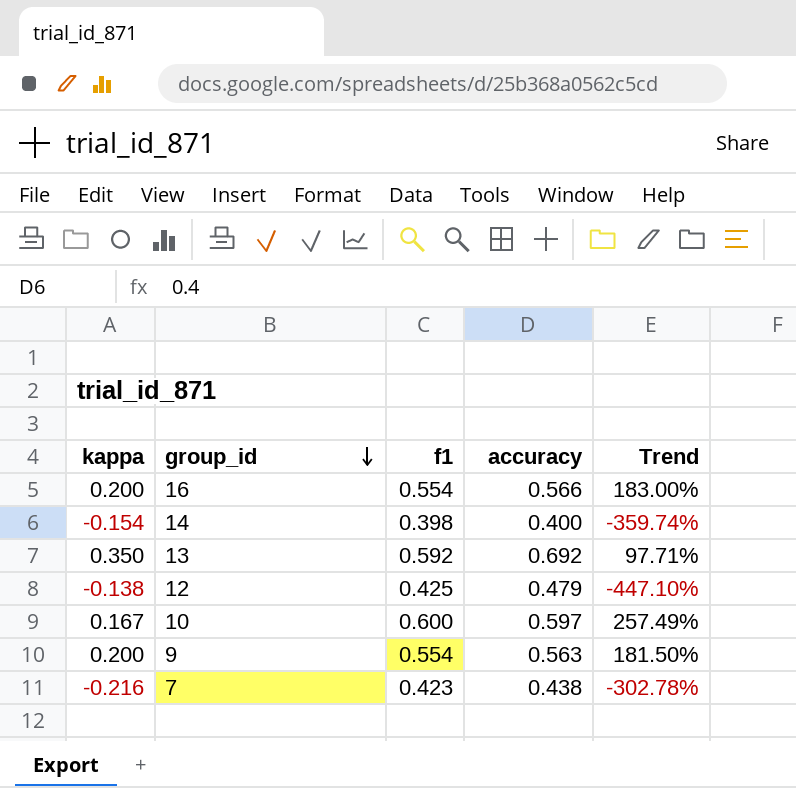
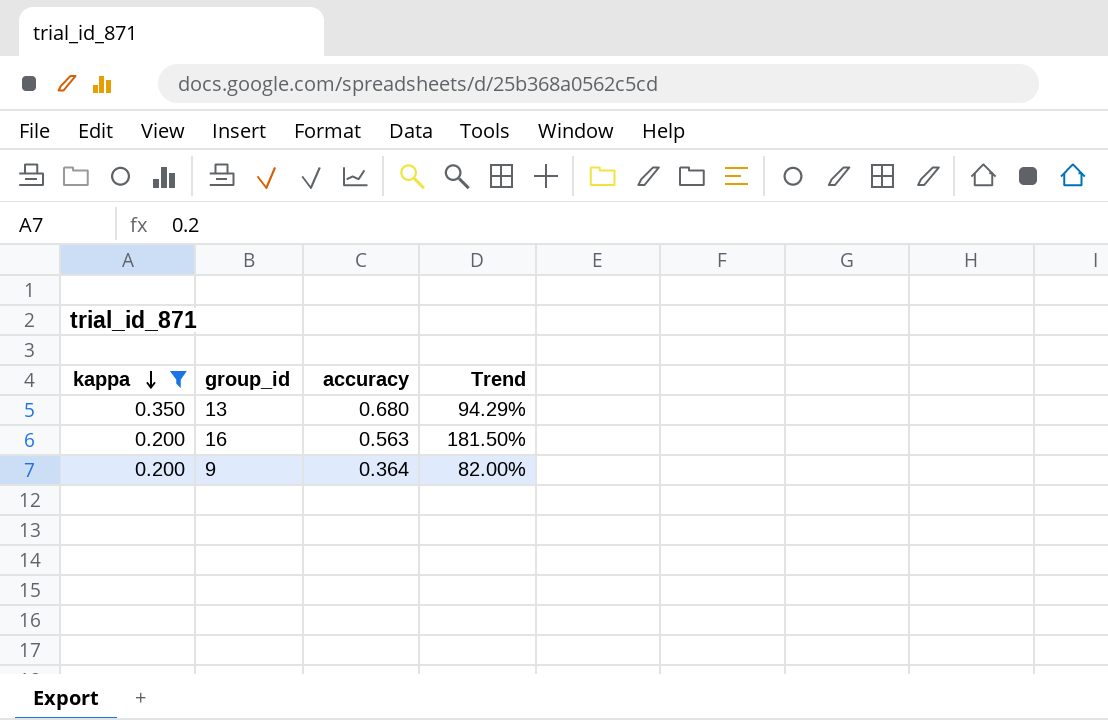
filter: none -> kappa >= 0.200
row order: group_id descending -> kappa descending
column f1 | position: 3 -> none
13 | accuracy: 0.692 -> 0.680
13 | Trend: 97.71% -> 94.29%
16 | accuracy: 0.566 -> 0.563
16 | Trend: 183.00% -> 181.50%
9 | accuracy: 0.563 -> 0.364
9 | Trend: 181.50% -> 82.00%

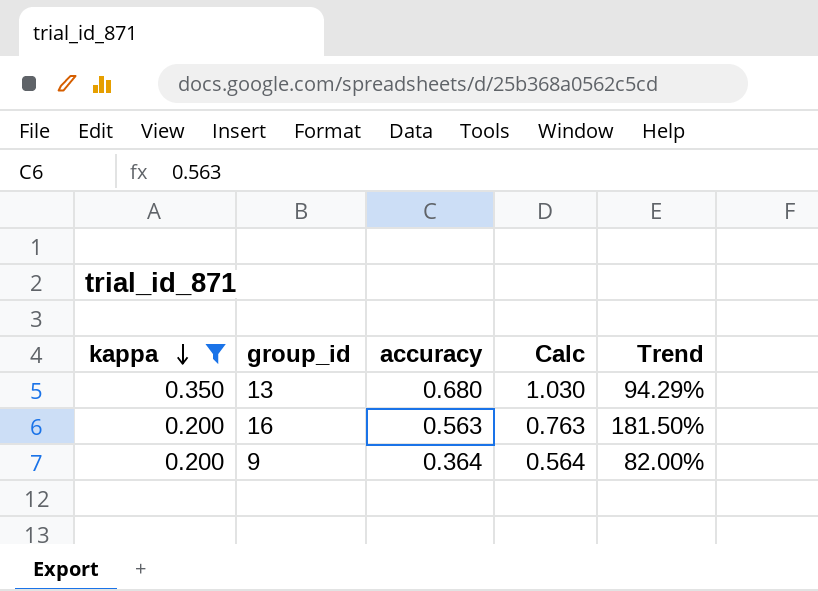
column Calc | formula: none -> [kappa] + [accuracy]

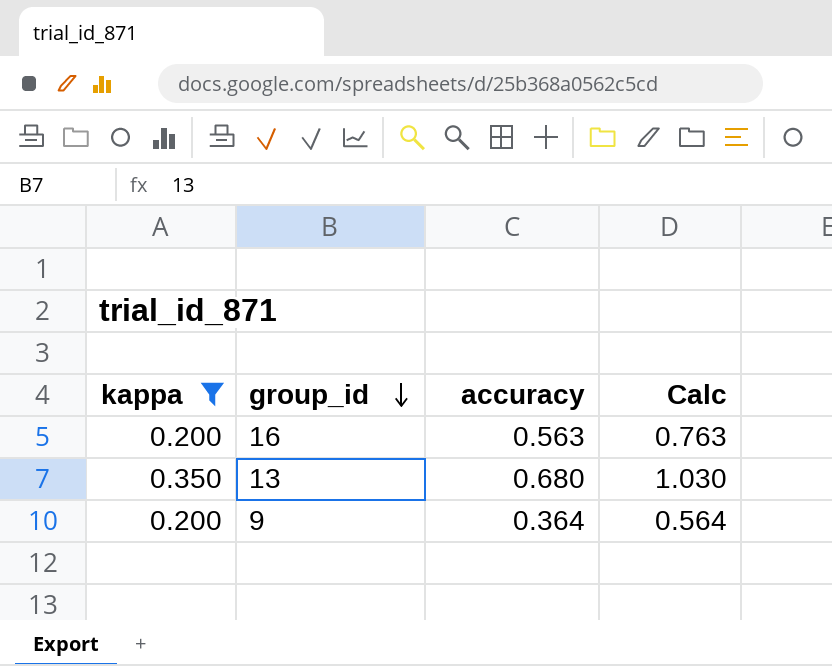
row order: kappa descending -> group_id descending
column Trend | formula: ([accuracy] - [kappa]) / [kappa] -> none

